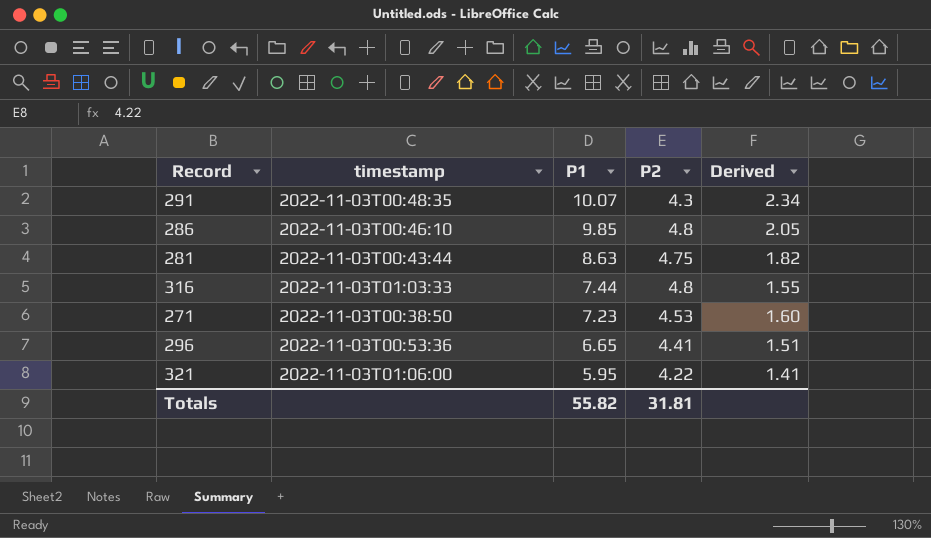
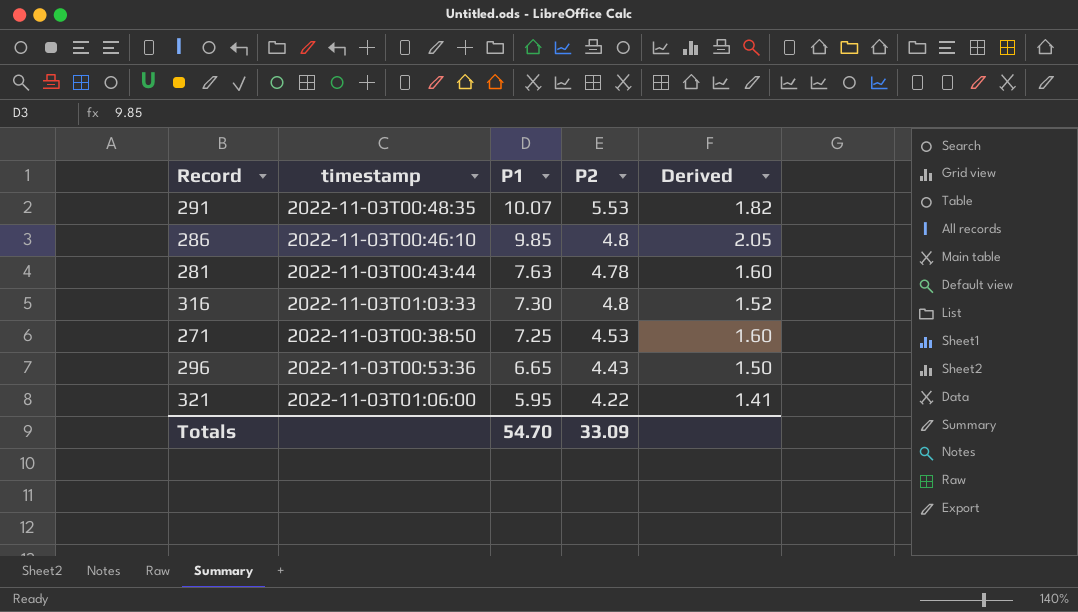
291 | P2: 4.3 -> 5.53
291 | Derived: 2.34 -> 1.82
281 | P1: 8.63 -> 7.63
281 | P2: 4.75 -> 4.78
281 | Derived: 1.82 -> 1.60
316 | P1: 7.44 -> 7.30
316 | Derived: 1.55 -> 1.52
271 | P1: 7.23 -> 7.25
296 | P2: 4.41 -> 4.43
296 | Derived: 1.51 -> 1.50
Totals | P1: 55.82 -> 54.70
Totals | P2: 31.81 -> 33.09

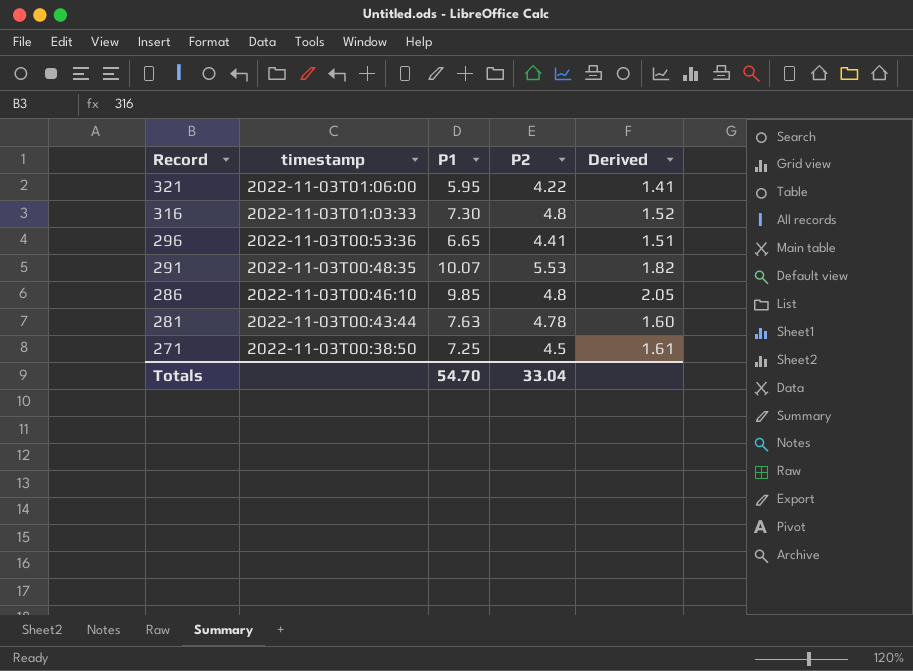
row order: P1 descending -> Record descending
296 | P2: 4.43 -> 4.41
296 | Derived: 1.50 -> 1.51
271 | P2: 4.53 -> 4.5
271 | Derived: 1.60 -> 1.61
Totals | P2: 33.09 -> 33.04

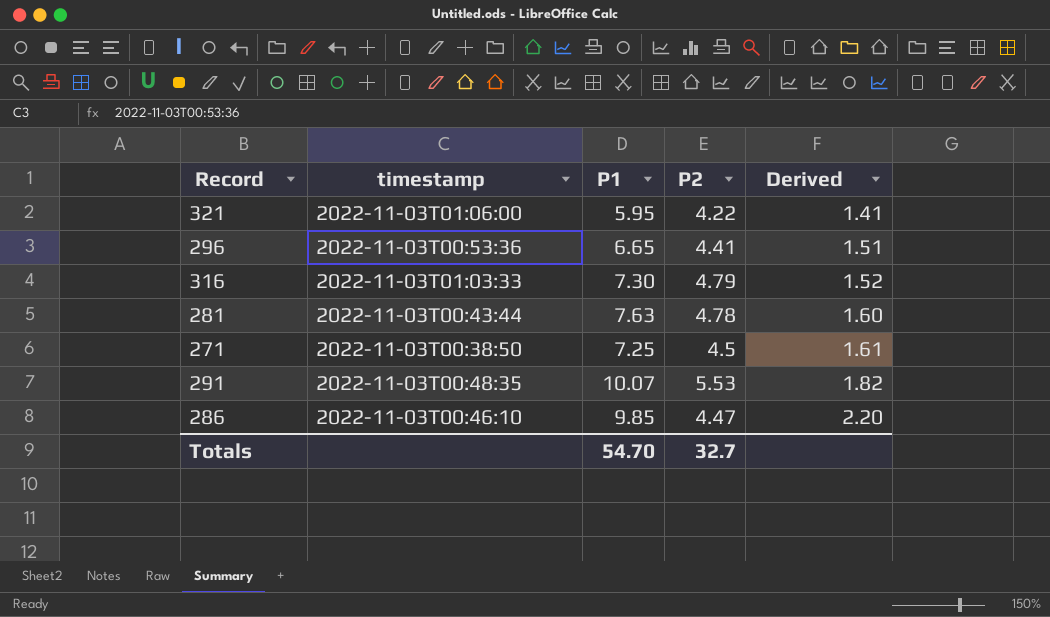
row order: Record descending -> Derived ascending
316 | P2: 4.8 -> 4.79
286 | P2: 4.8 -> 4.47
286 | Derived: 2.05 -> 2.20
Totals | P2: 33.04 -> 32.7

